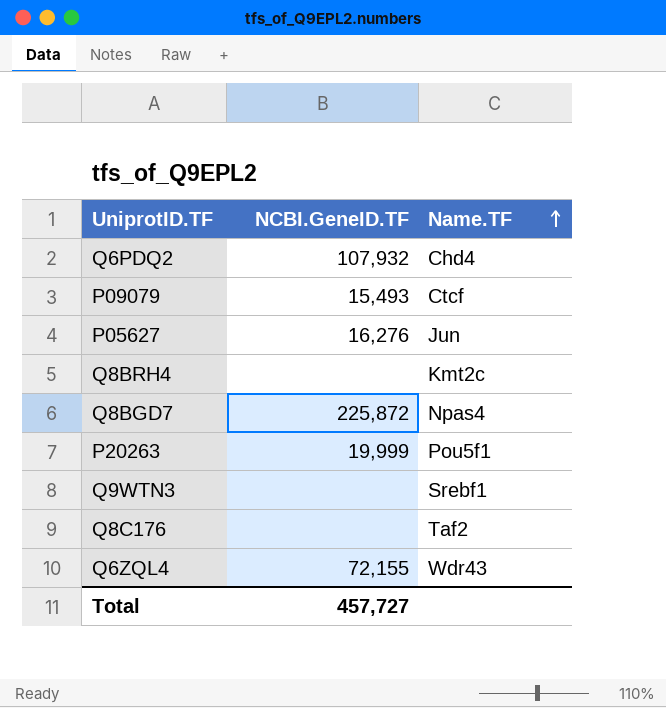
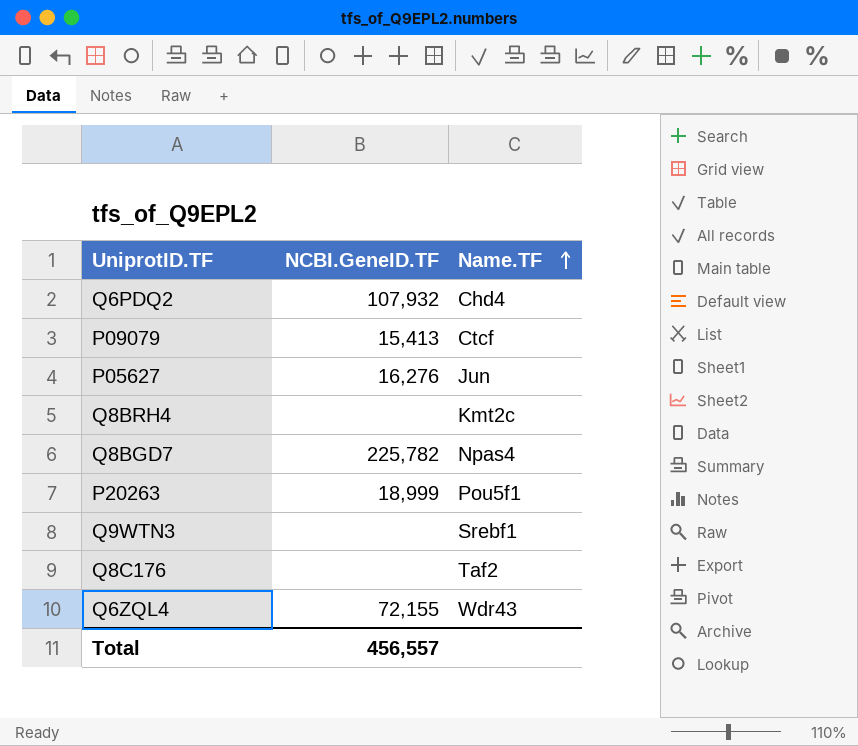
P09079 | NCBI.GeneID.TF: 15,493 -> 15,413
Q8BGD7 | NCBI.GeneID.TF: 225,872 -> 225,782
P20263 | NCBI.GeneID.TF: 19,999 -> 18,999
Total | NCBI.GeneID.TF: 457,727 -> 456,557

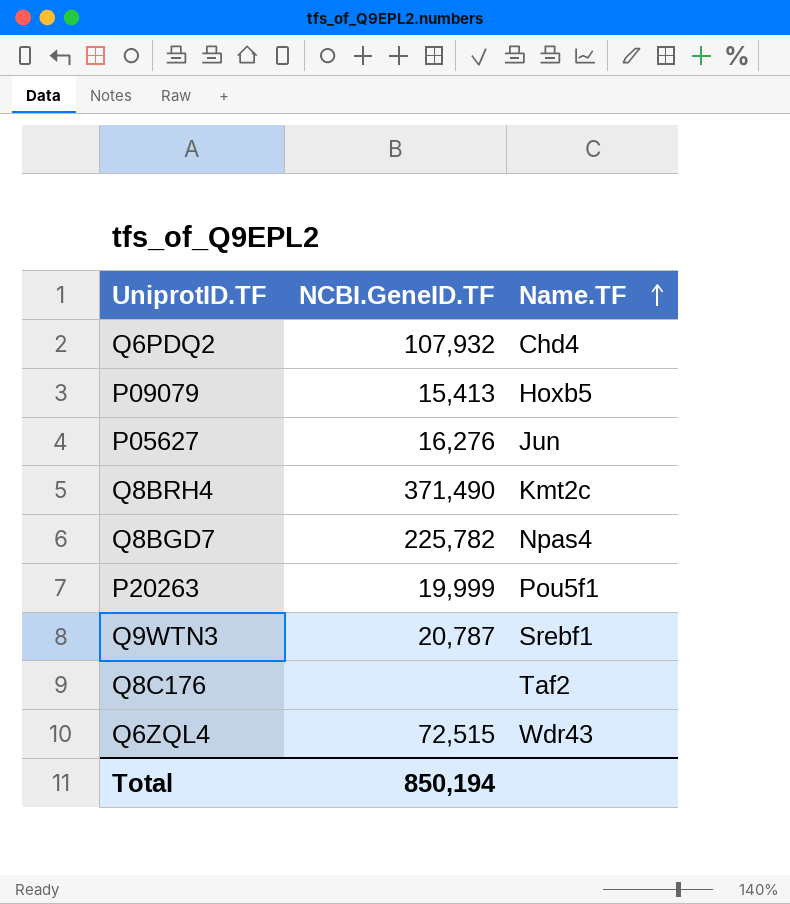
P09079 | Name.TF: Ctcf -> Hoxb5
Q8BRH4 | NCBI.GeneID.TF: none -> 371,490
P20263 | NCBI.GeneID.TF: 18,999 -> 19,999
Q9WTN3 | NCBI.GeneID.TF: none -> 20,787
Q6ZQL4 | NCBI.GeneID.TF: 72,155 -> 72,515
Total | NCBI.GeneID.TF: 456,557 -> 850,194

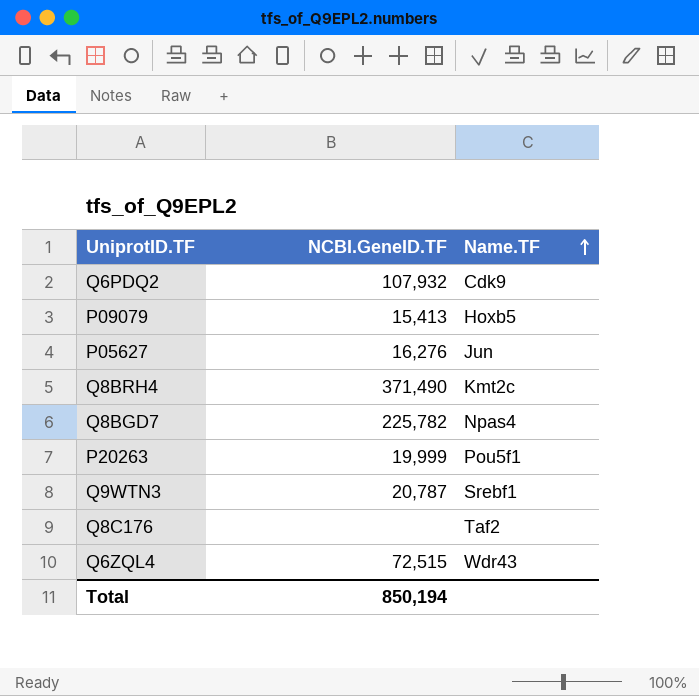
Q6PDQ2 | Name.TF: Chd4 -> Cdk9

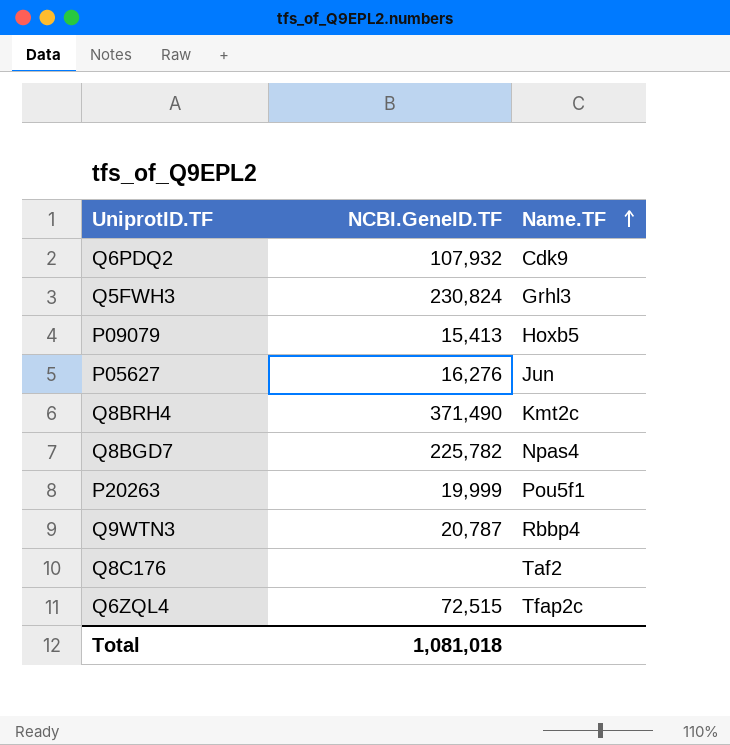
row Q5FWH3: none -> 230,824 | Grhl3
Q9WTN3 | Name.TF: Srebf1 -> Rbbp4
Q6ZQL4 | Name.TF: Wdr43 -> Tfap2c
Total | NCBI.GeneID.TF: 850,194 -> 1,081,018

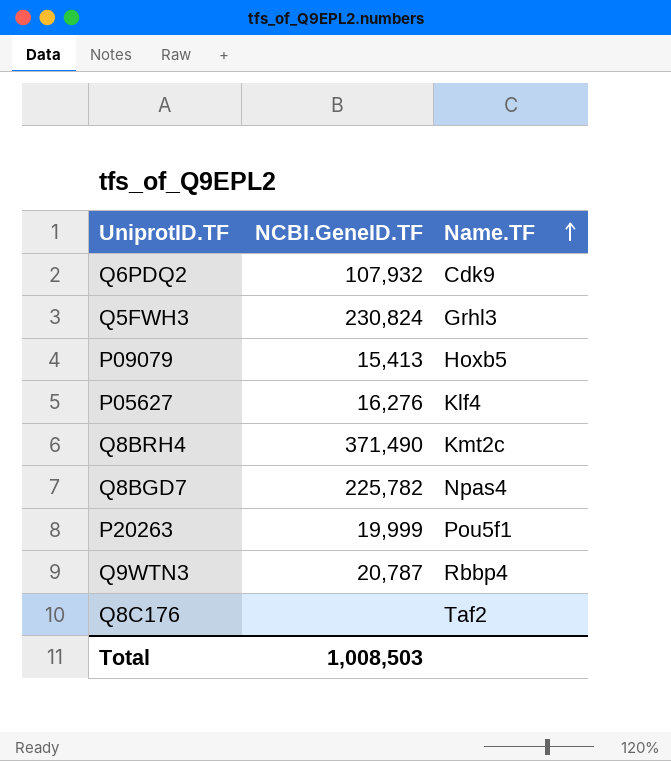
row Q6ZQL4: 72,515 | Tfap2c -> none
P05627 | Name.TF: Jun -> Klf4
Total | NCBI.GeneID.TF: 1,081,018 -> 1,008,503

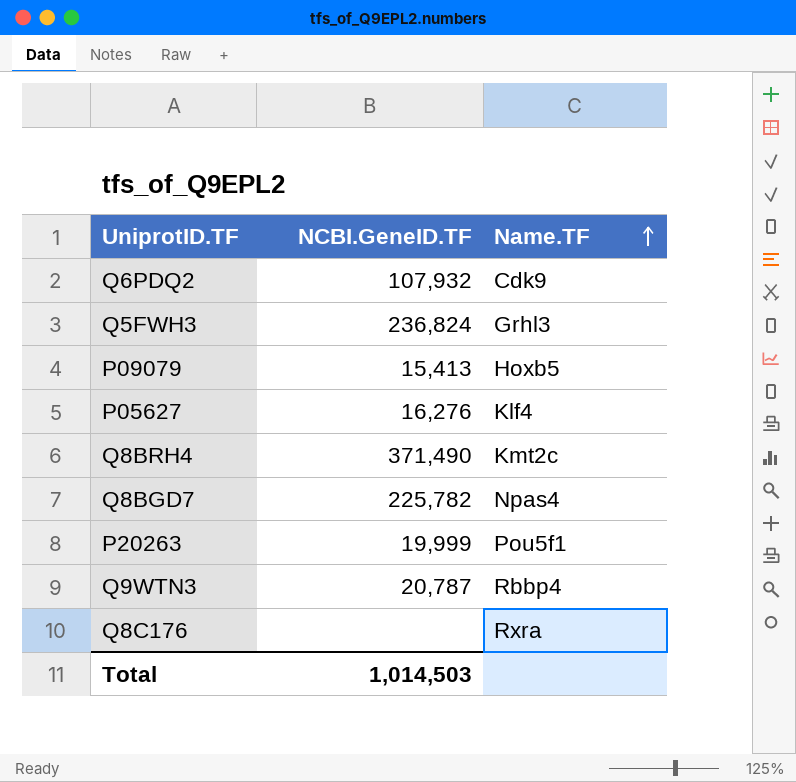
Q5FWH3 | NCBI.GeneID.TF: 230,824 -> 236,824
Q8C176 | Name.TF: Taf2 -> Rxra
Total | NCBI.GeneID.TF: 1,008,503 -> 1,014,503

